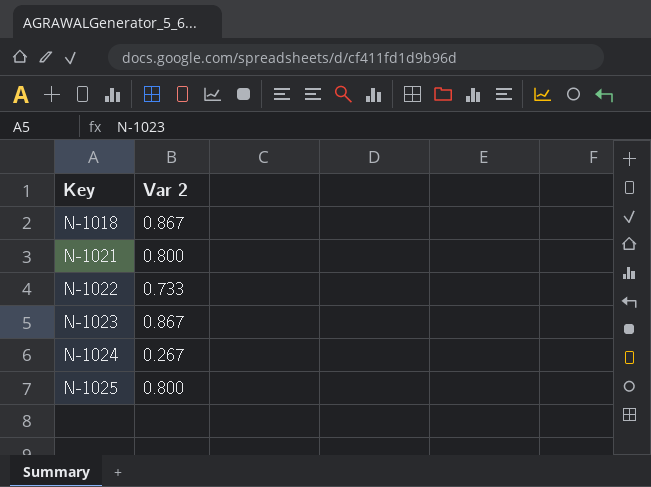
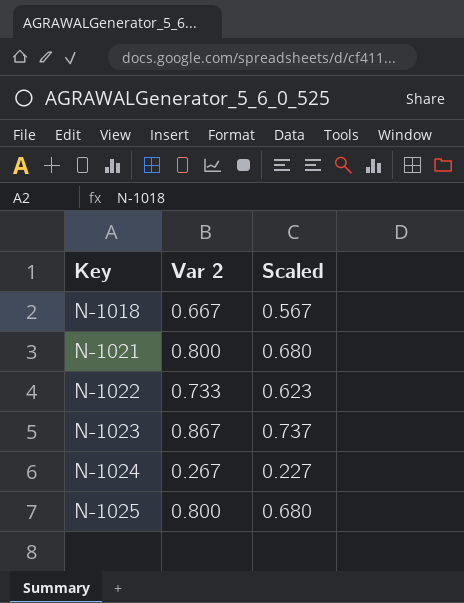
column Scaled | formula: none -> [Var 2] * 0.85
N-1018 | Var 2: 0.867 -> 0.667

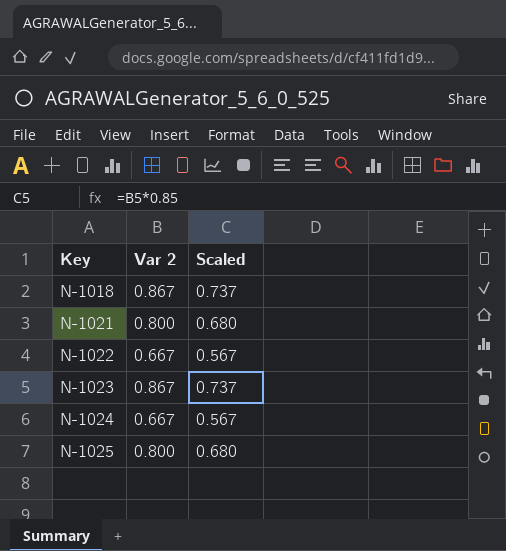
N-1018 | Var 2: 0.667 -> 0.867
N-1018 | Scaled: 0.567 -> 0.737
N-1022 | Var 2: 0.733 -> 0.667
N-1022 | Scaled: 0.623 -> 0.567
N-1024 | Var 2: 0.267 -> 0.667
N-1024 | Scaled: 0.227 -> 0.567

